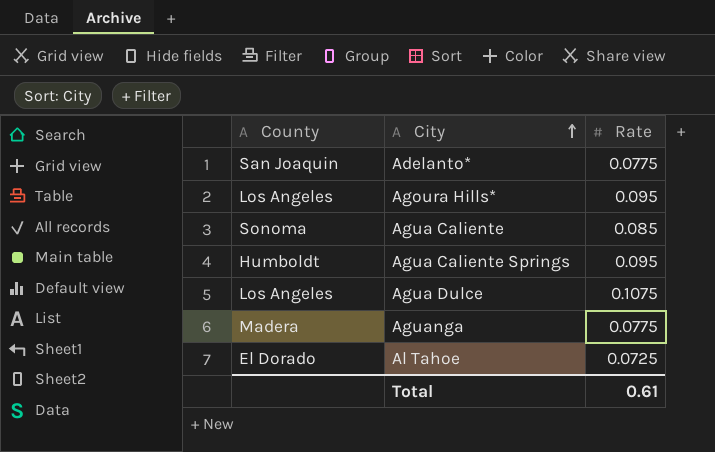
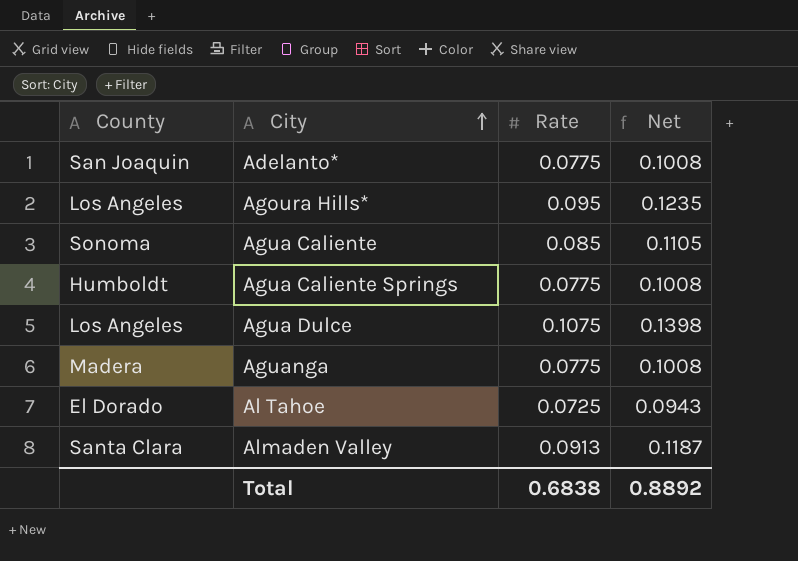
column Net | formula: none -> [Rate] * 1.3
Agua Caliente Springs | Rate: 0.095 -> 0.0775
row Almaden Valley: none -> Santa Clara | 0.0913 | 0.1187
Total | Rate: 0.61 -> 0.6838

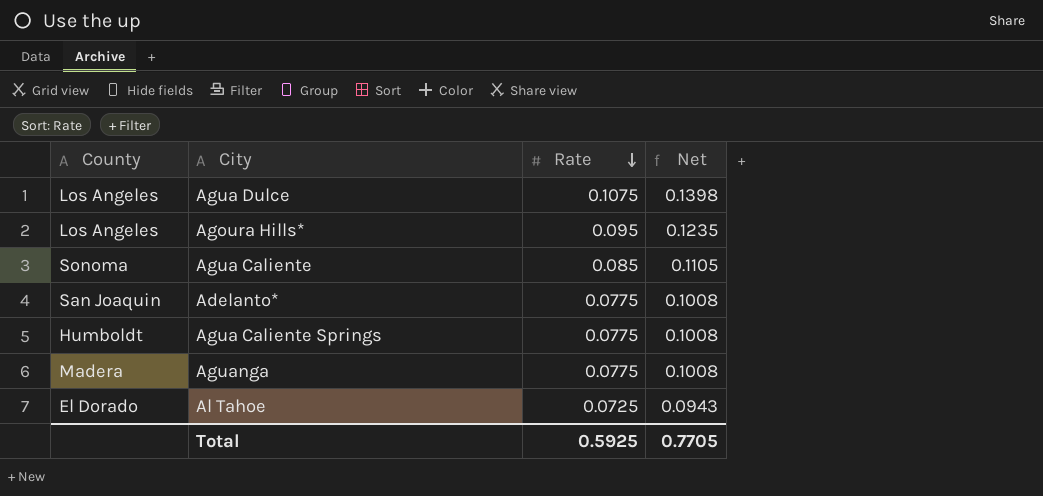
row order: City ascending -> Rate descending
row Almaden Valley: Santa Clara | 0.0913 | 0.1187 -> none
Total | Rate: 0.6838 -> 0.5925
Total | Net: 0.8892 -> 0.7705

